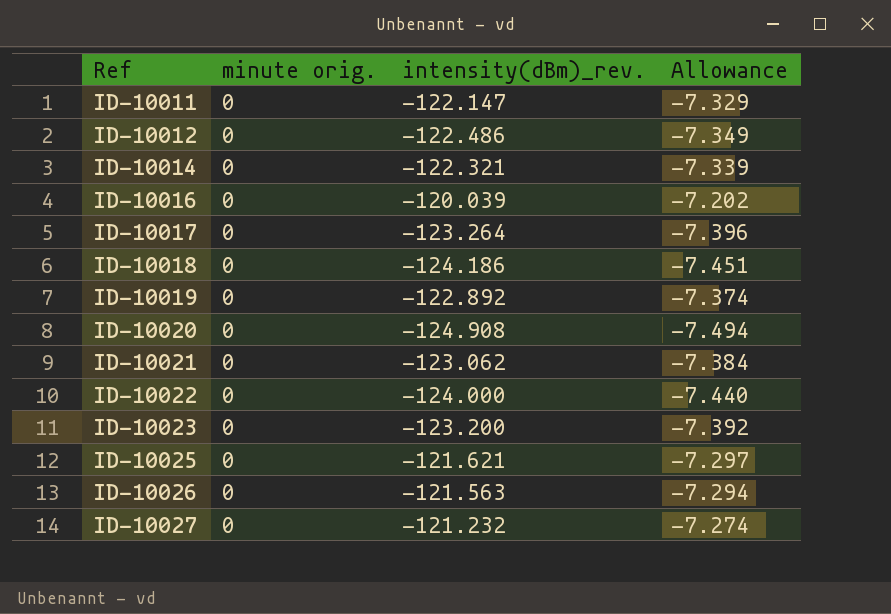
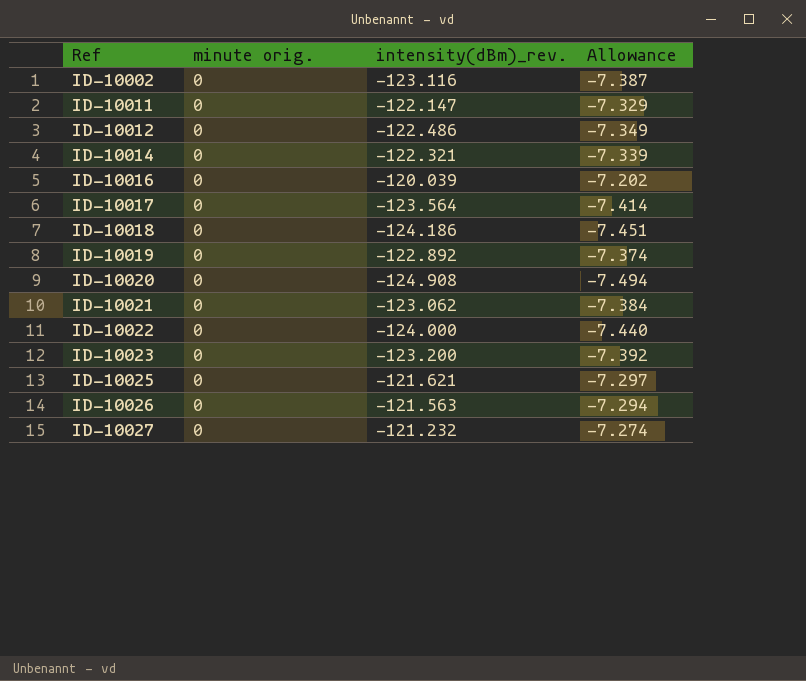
row ID-10002: none -> 0 | -123.116 | -7.387
ID-10017 | intensity(dBm)_rev.: -123.264 -> -123.564
ID-10017 | Allowance: -7.396 -> -7.414

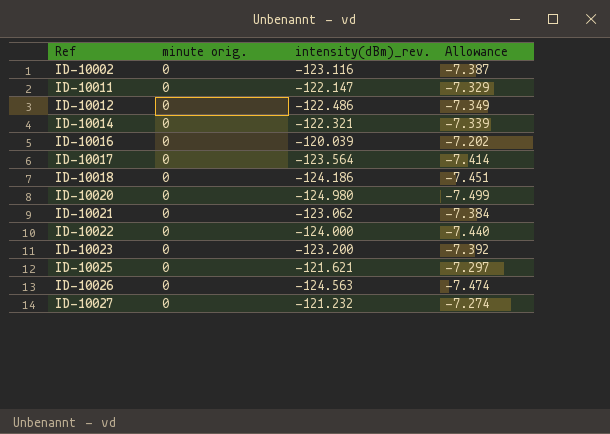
row ID-10019: 0 | -122.892 | -7.374 -> none
ID-10020 | intensity(dBm)_rev.: -124.908 -> -124.980
ID-10020 | Allowance: -7.494 -> -7.499
ID-10026 | intensity(dBm)_rev.: -121.563 -> -124.563
ID-10026 | Allowance: -7.294 -> -7.474

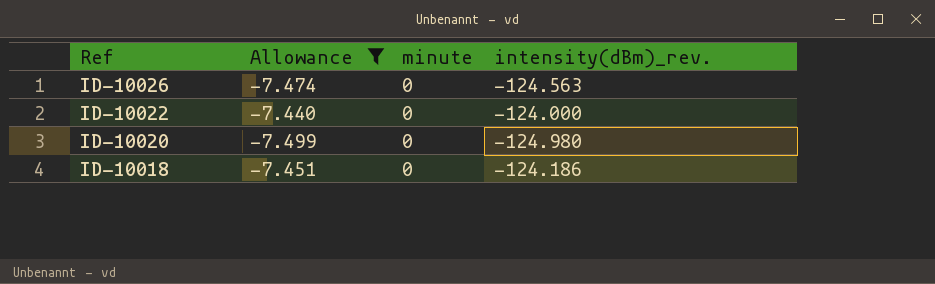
filter: none -> Allowance <= -7.440
row order: Ref ascending -> Ref descending
column Allowance | position: 4 -> 2
column name: minute orig. -> minute

